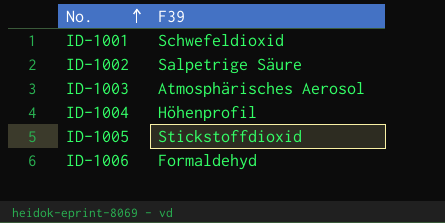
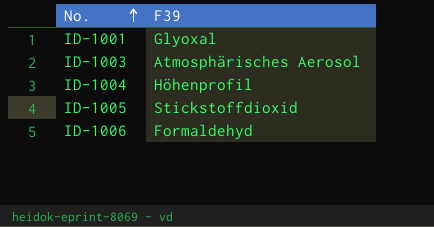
row ID-1002: Salpetrige Säure -> none
ID-1001 | F39: Schwefeldioxid -> Glyoxal

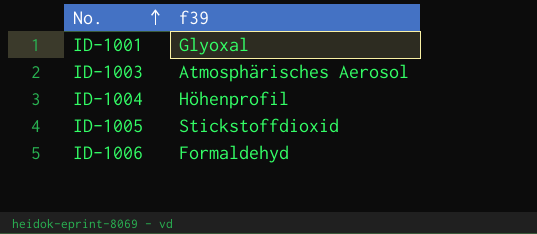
column name: F39 -> f39

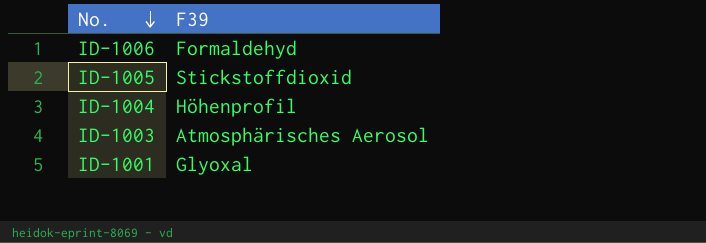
row order: No. ascending -> No. descending
column name: f39 -> F39

